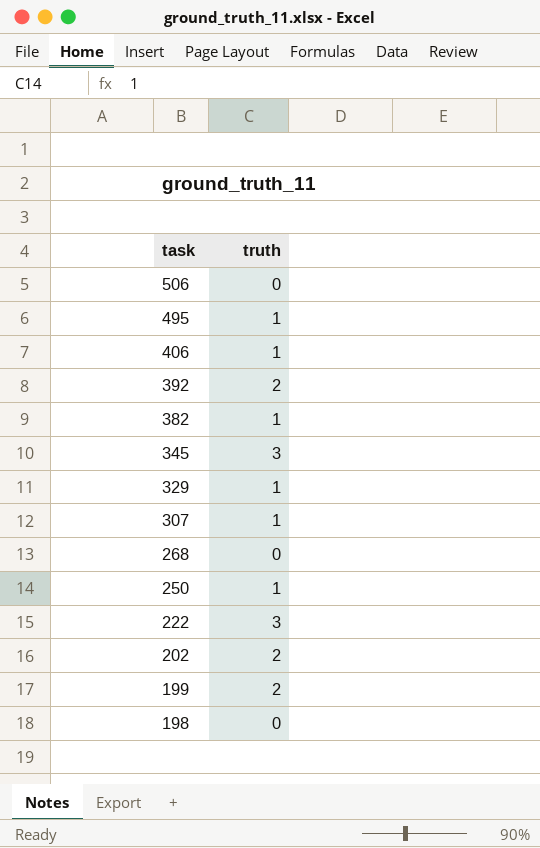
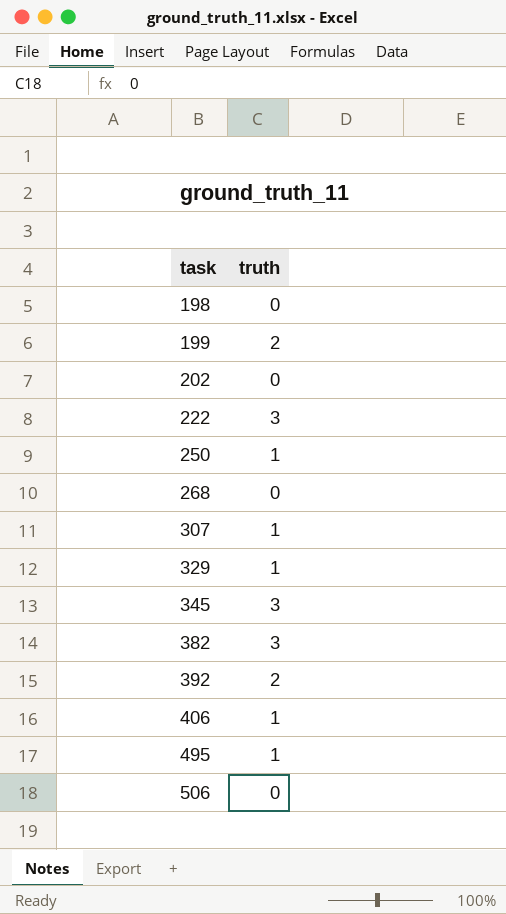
row order: task descending -> task ascending
202 | truth: 2 -> 0
382 | truth: 1 -> 3

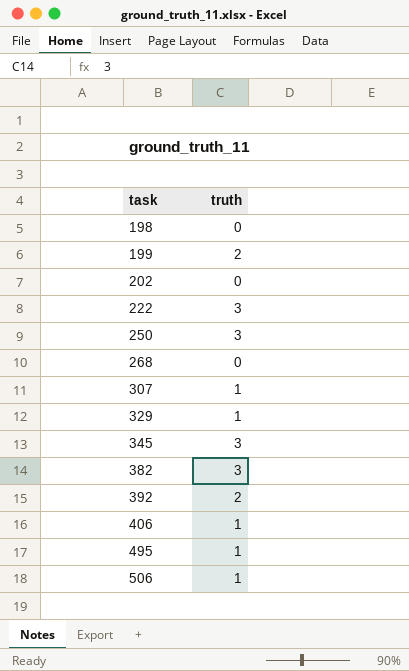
250 | truth: 1 -> 3
506 | truth: 0 -> 1

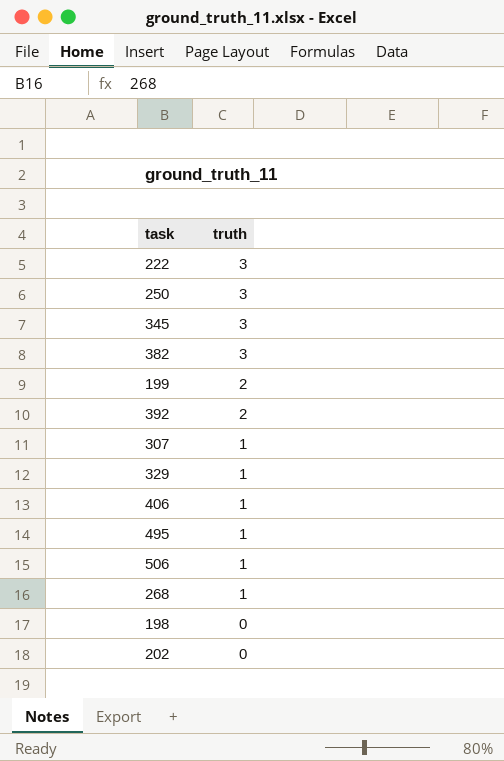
row order: task ascending -> truth descending
268 | truth: 0 -> 1

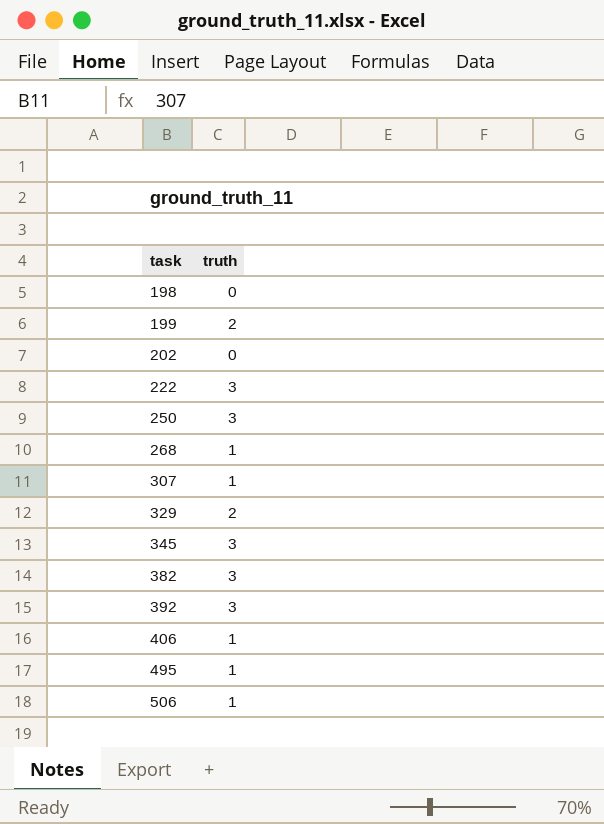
row order: truth descending -> task ascending
329 | truth: 1 -> 2
392 | truth: 2 -> 3

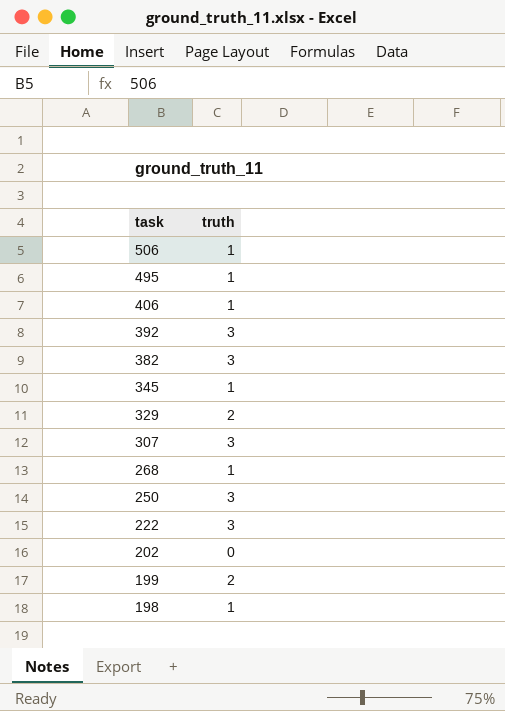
row order: task ascending -> task descending
345 | truth: 3 -> 1
307 | truth: 1 -> 3
198 | truth: 0 -> 1

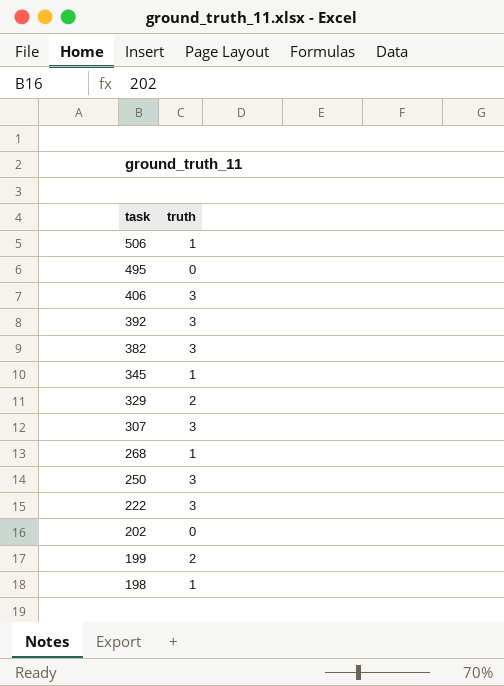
495 | truth: 1 -> 0
406 | truth: 1 -> 3

